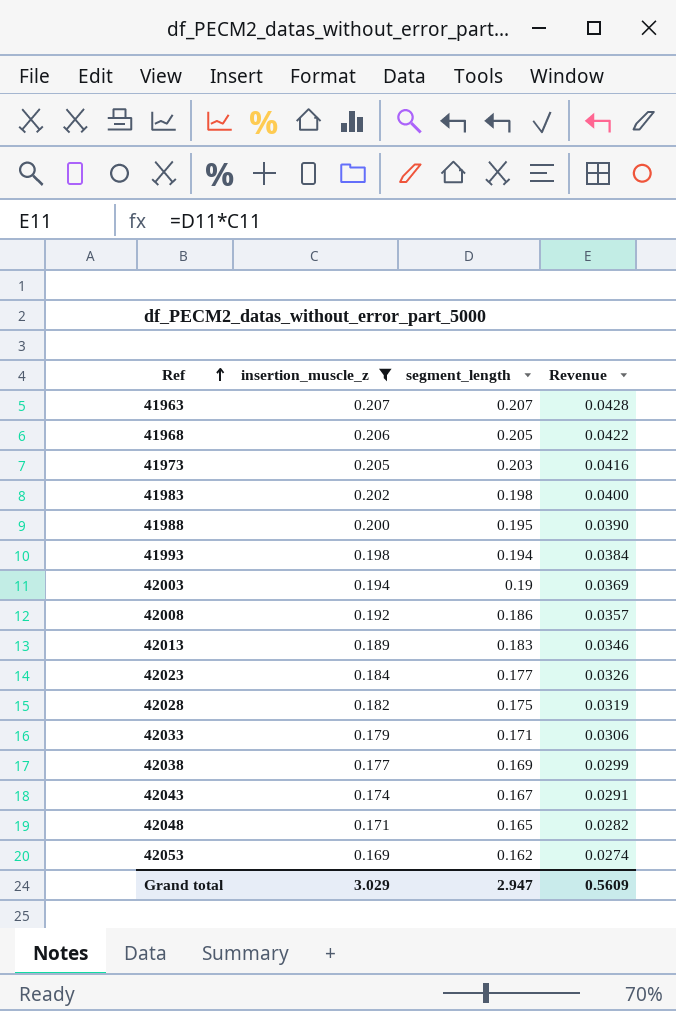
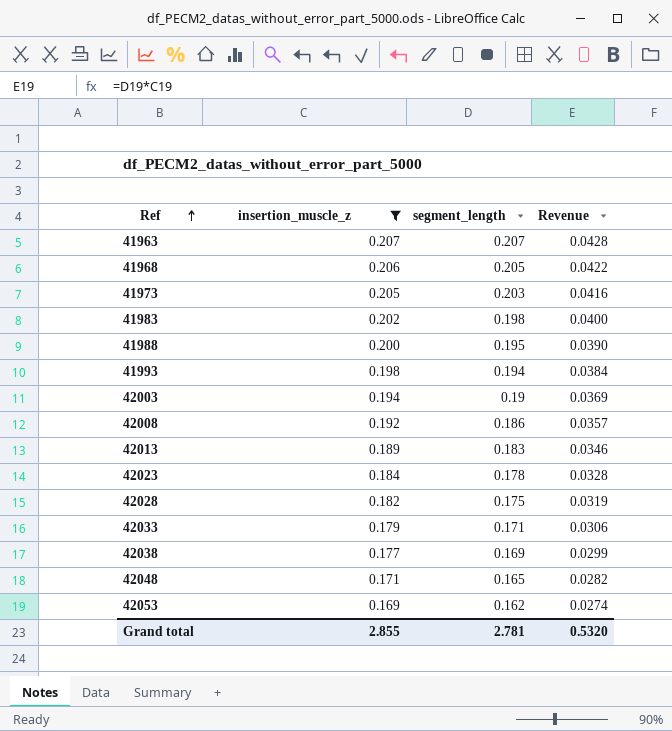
row 42043: 0.174 | 0.167 | 0.0291 -> none
42023 | segment_length: 0.177 -> 0.178
42023 | Revenue: 0.0326 -> 0.0328
Grand total | insertion_muscle_z: 3.029 -> 2.855
Grand total | segment_length: 2.947 -> 2.781
Grand total | Revenue: 0.5609 -> 0.5320

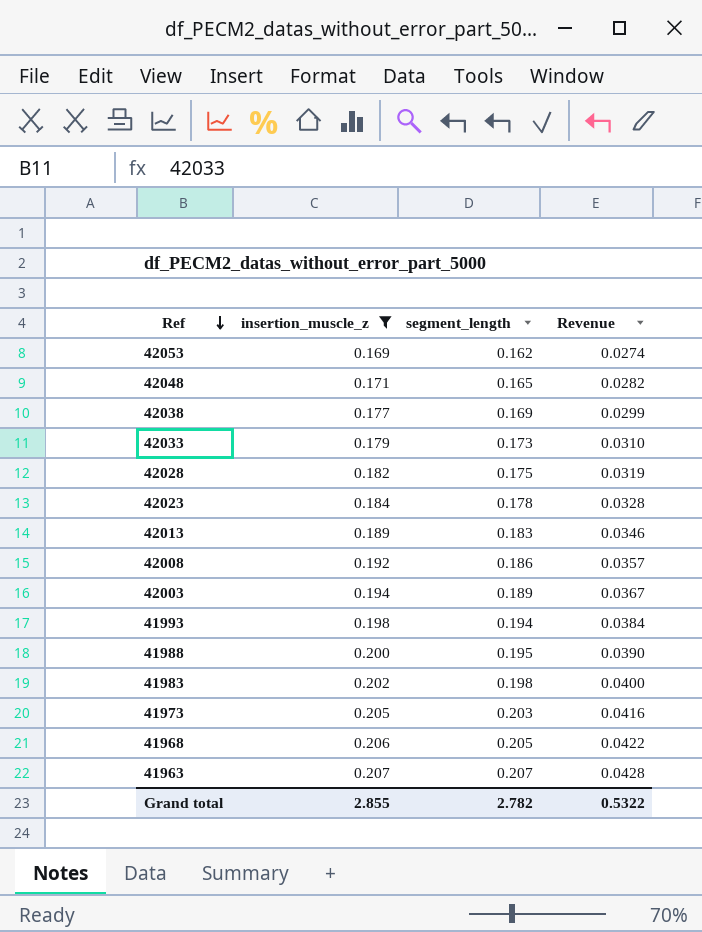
row order: Ref ascending -> Ref descending
42033 | segment_length: 0.171 -> 0.173
42033 | Revenue: 0.0306 -> 0.0310
42003 | segment_length: 0.19 -> 0.189
42003 | Revenue: 0.0369 -> 0.0367
Grand total | segment_length: 2.781 -> 2.782
Grand total | Revenue: 0.5320 -> 0.5322

